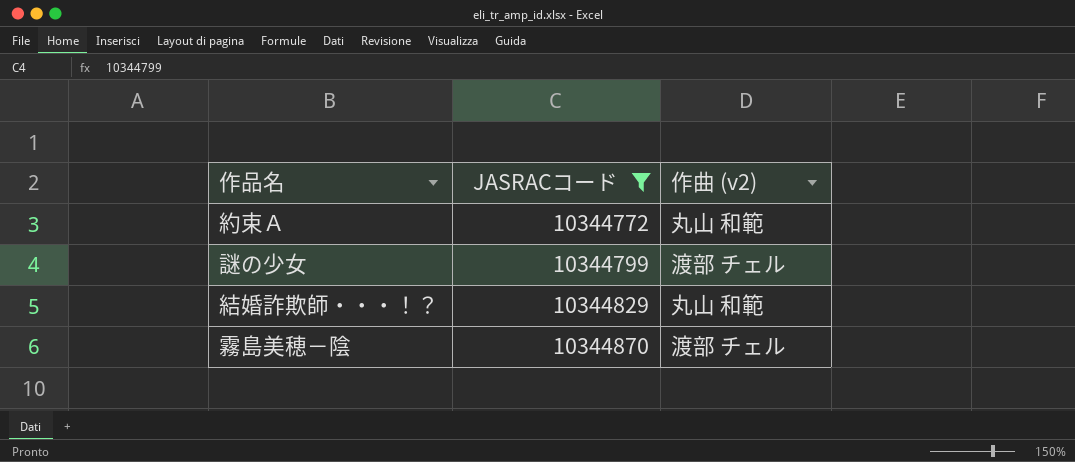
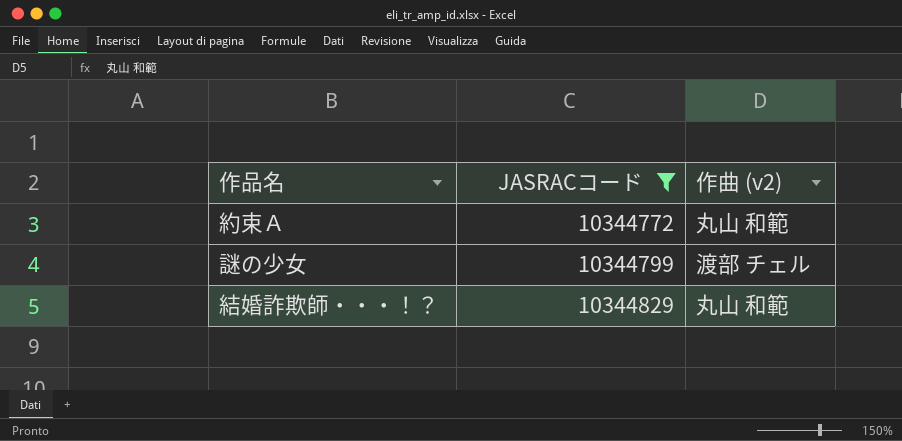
row 霧島美穂－陰: 10344870 | 渡部 チェル -> none

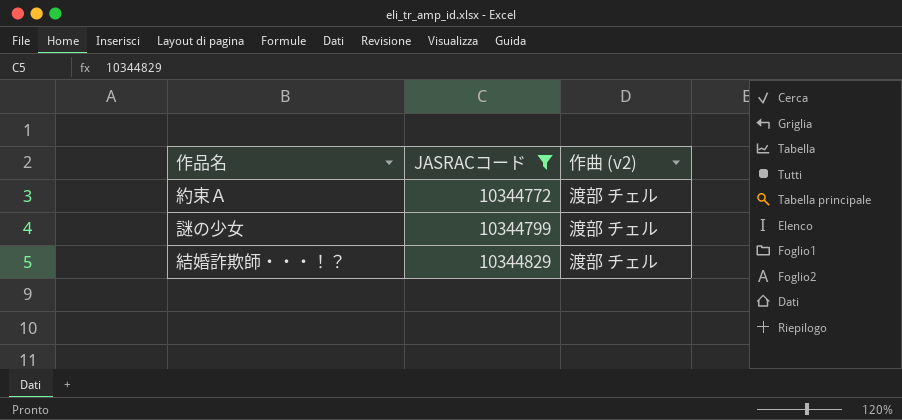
約束Ａ | 作曲 (v2): 丸山 和範 -> 渡部 チェル
結婚詐欺師・・・！？ | 作曲 (v2): 丸山 和範 -> 渡部 チェル

